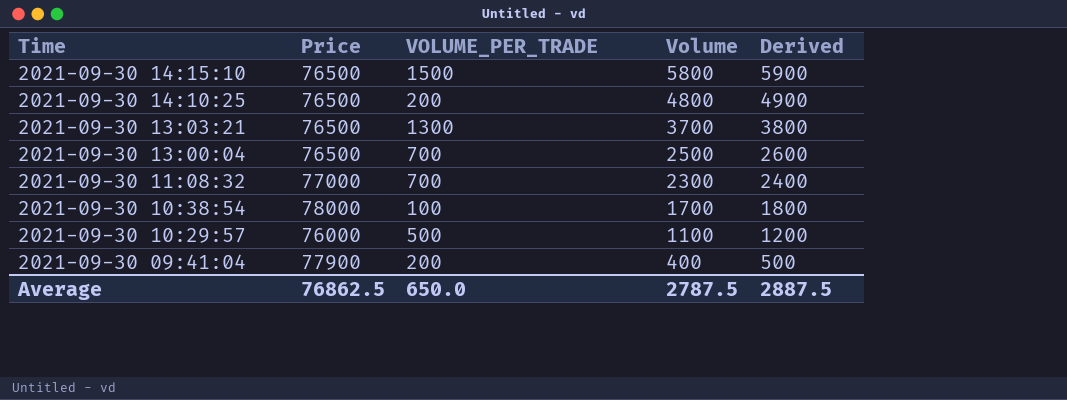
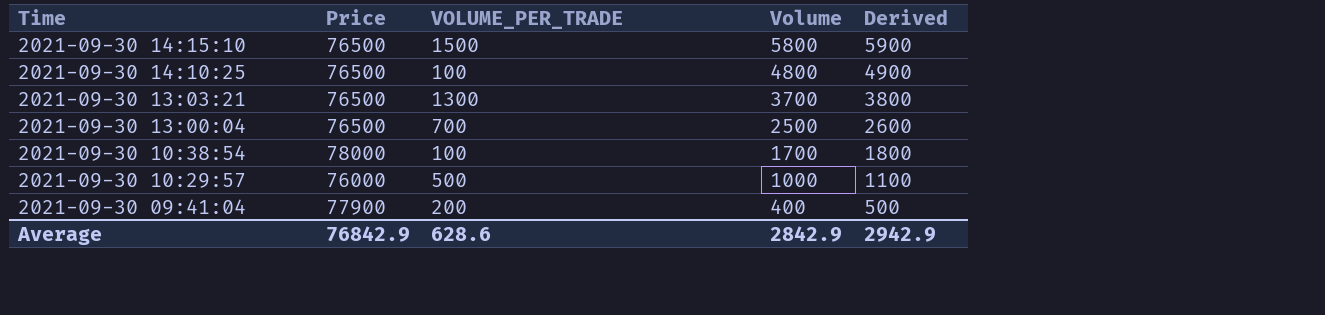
row 2021-09-30 11:08:32: 77000 | 700 | 2300 | 2400 -> none
2021-09-30 14:10:25 | VOLUME_PER_TRADE: 200 -> 100
2021-09-30 10:29:57 | Volume: 1100 -> 1000
2021-09-30 10:29:57 | Derived: 1200 -> 1100
Average | Price: 76862.5 -> 76842.9
Average | VOLUME_PER_TRADE: 650.0 -> 628.6
Average | Volume: 2787.5 -> 2842.9
Average | Derived: 2887.5 -> 2942.9

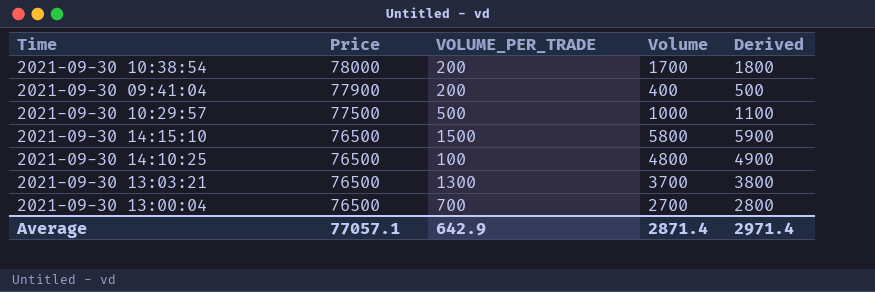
row order: Time descending -> Price descending
2021-09-30 10:38:54 | VOLUME_PER_TRADE: 100 -> 200
2021-09-30 10:29:57 | Price: 76000 -> 77500
2021-09-30 13:00:04 | Volume: 2500 -> 2700
2021-09-30 13:00:04 | Derived: 2600 -> 2800
Average | Price: 76842.9 -> 77057.1
Average | VOLUME_PER_TRADE: 628.6 -> 642.9
Average | Volume: 2842.9 -> 2871.4
Average | Derived: 2942.9 -> 2971.4

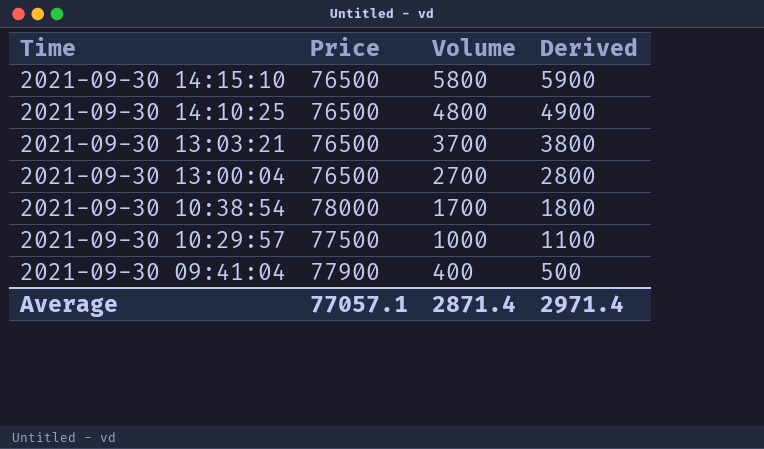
row order: Price descending -> Time descending
column VOLUME_PER_TRADE | position: 3 -> none

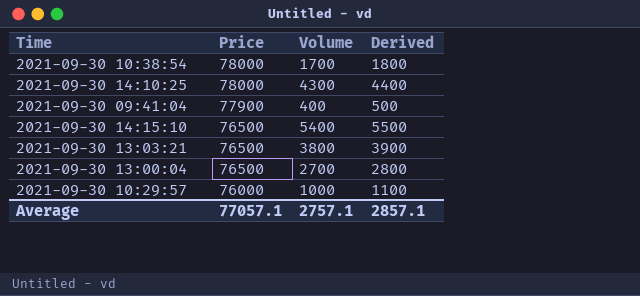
row order: Time descending -> Price descending
2021-09-30 14:10:25 | Price: 76500 -> 78000
2021-09-30 14:10:25 | Volume: 4800 -> 4300
2021-09-30 14:10:25 | Derived: 4900 -> 4400
2021-09-30 14:15:10 | Volume: 5800 -> 5400
2021-09-30 14:15:10 | Derived: 5900 -> 5500
2021-09-30 13:03:21 | Volume: 3700 -> 3800
2021-09-30 13:03:21 | Derived: 3800 -> 3900
2021-09-30 10:29:57 | Price: 77500 -> 76000
Average | Volume: 2871.4 -> 2757.1
Average | Derived: 2971.4 -> 2857.1

